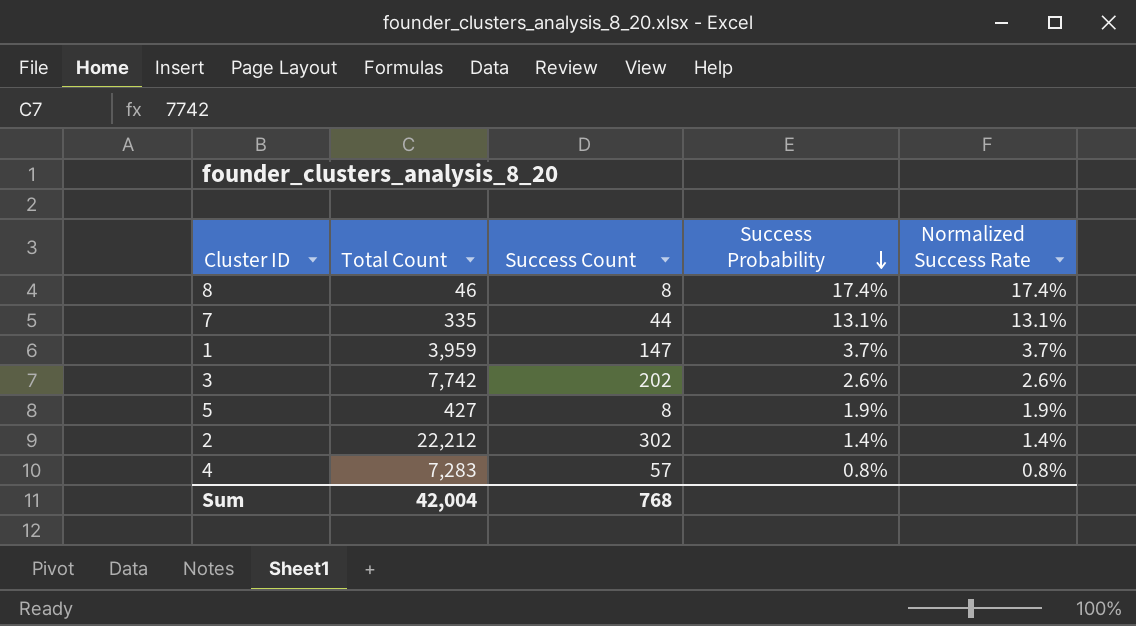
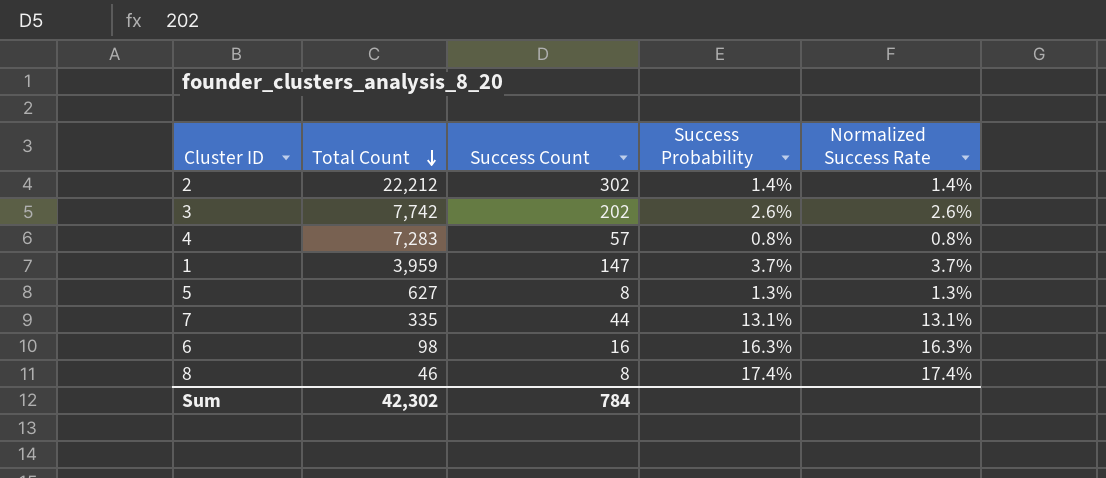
row order: Success Probability descending -> Total Count descending
5 | Total Count: 427 -> 627
5 | Success Probability: 1.9% -> 1.3%
5 | Normalized Success Rate: 1.9% -> 1.3%
row 6: none -> 98 | 16 | 16.3% | 16.3%
Sum | Total Count: 42,004 -> 42,302
Sum | Success Count: 768 -> 784

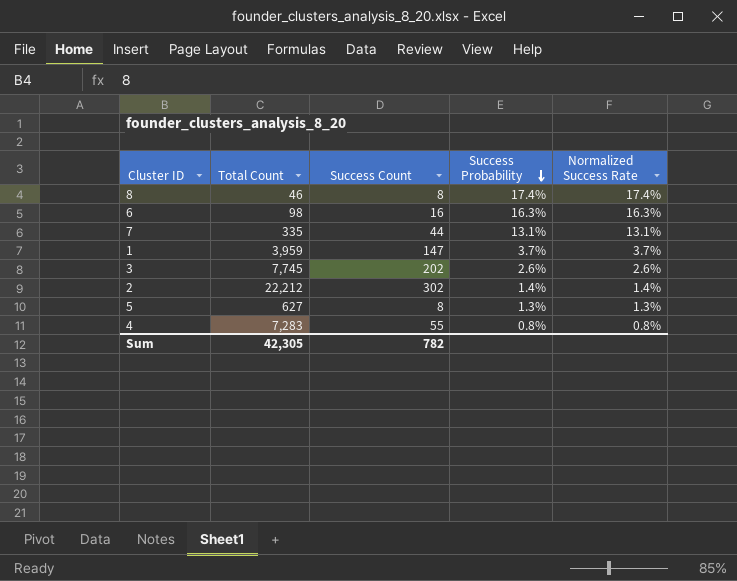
row order: Total Count descending -> Success Probability descending
3 | Total Count: 7,742 -> 7,745
4 | Success Count: 57 -> 55
Sum | Total Count: 42,302 -> 42,305
Sum | Success Count: 784 -> 782

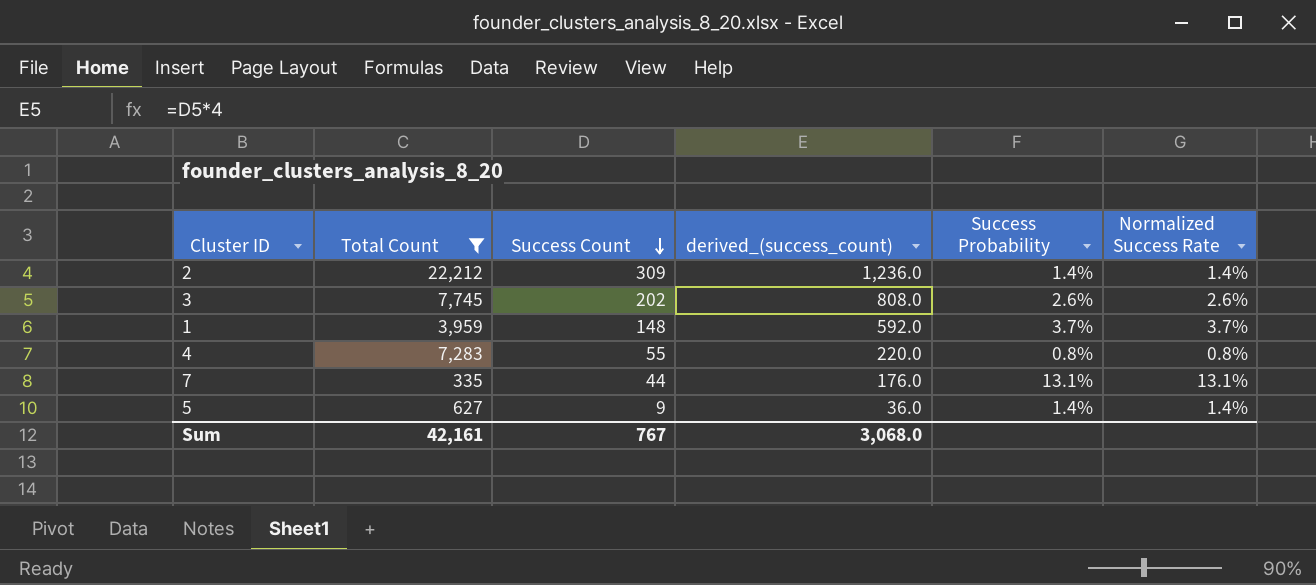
filter: none -> Total Count >= 335
row order: Success Probability descending -> Success Count descending
column derived_(success_count) | formula: none -> [Success Count] * 4
2 | Success Count: 302 -> 309
1 | Success Count: 147 -> 148
5 | Success Count: 8 -> 9
5 | Success Probability: 1.3% -> 1.4%
5 | Normalized Success Rate: 1.3% -> 1.4%
Sum | Total Count: 42,305 -> 42,161
Sum | Success Count: 782 -> 767

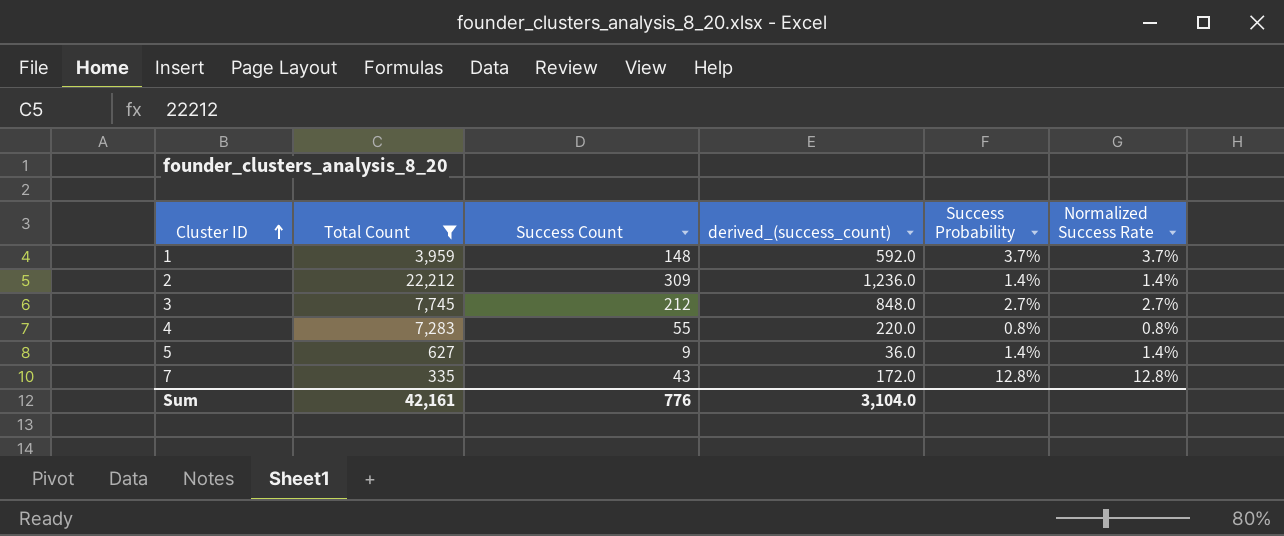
row order: Success Count descending -> Cluster ID ascending
3 | Success Count: 202 -> 212
3 | derived_(success_count): 808.0 -> 848.0
3 | Success Probability: 2.6% -> 2.7%
3 | Normalized Success Rate: 2.6% -> 2.7%
7 | Success Count: 44 -> 43
7 | derived_(success_count): 176.0 -> 172.0
7 | Success Probability: 13.1% -> 12.8%
7 | Normalized Success Rate: 13.1% -> 12.8%
Sum | Success Count: 767 -> 776
Sum | derived_(success_count): 3,068.0 -> 3,104.0

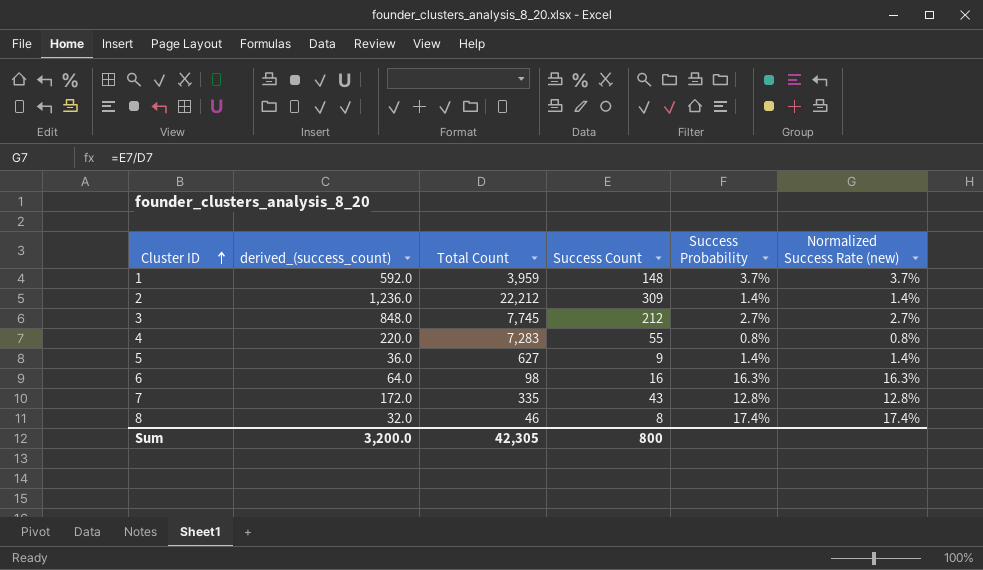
filter: Total Count >= 335 -> none
column derived_(success_count) | position: 4 -> 2
column name: Normalized Success Rate -> Normalized Success Rate (new)
Sum | derived_(success_count): 3,104.0 -> 3,200.0
Sum | Total Count: 42,161 -> 42,305
Sum | Success Count: 776 -> 800

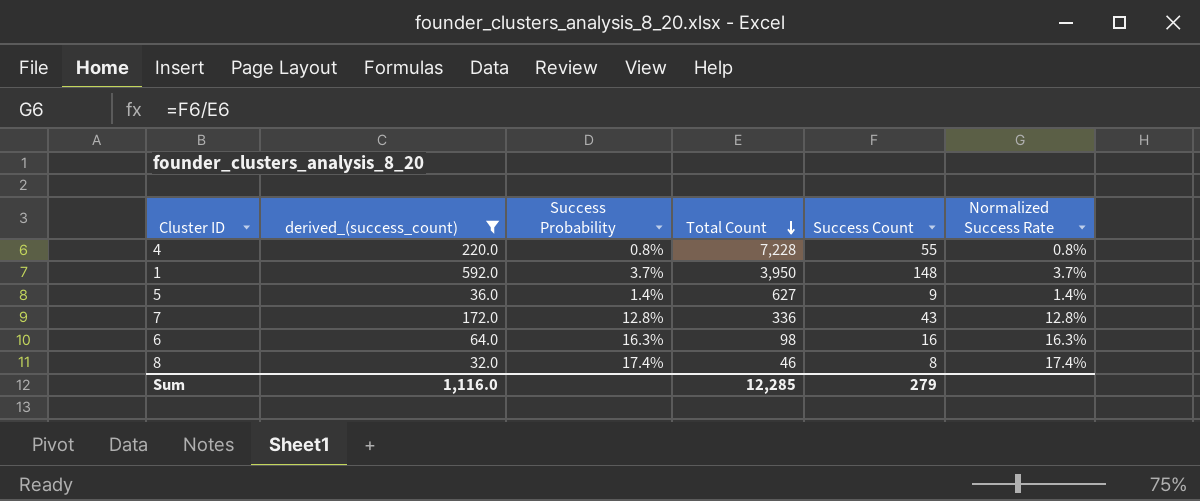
filter: none -> derived_(success_count) <= 592.0
row order: Cluster ID ascending -> Total Count descending
column Success Probability | position: 5 -> 3
column name: Normalized Success Rate (new) -> Normalized Success Rate
4 | Total Count: 7,283 -> 7,228
1 | Total Count: 3,959 -> 3,950
7 | Total Count: 335 -> 336
Sum | derived_(success_count): 3,200.0 -> 1,116.0
Sum | Total Count: 42,305 -> 12,285
Sum | Success Count: 800 -> 279

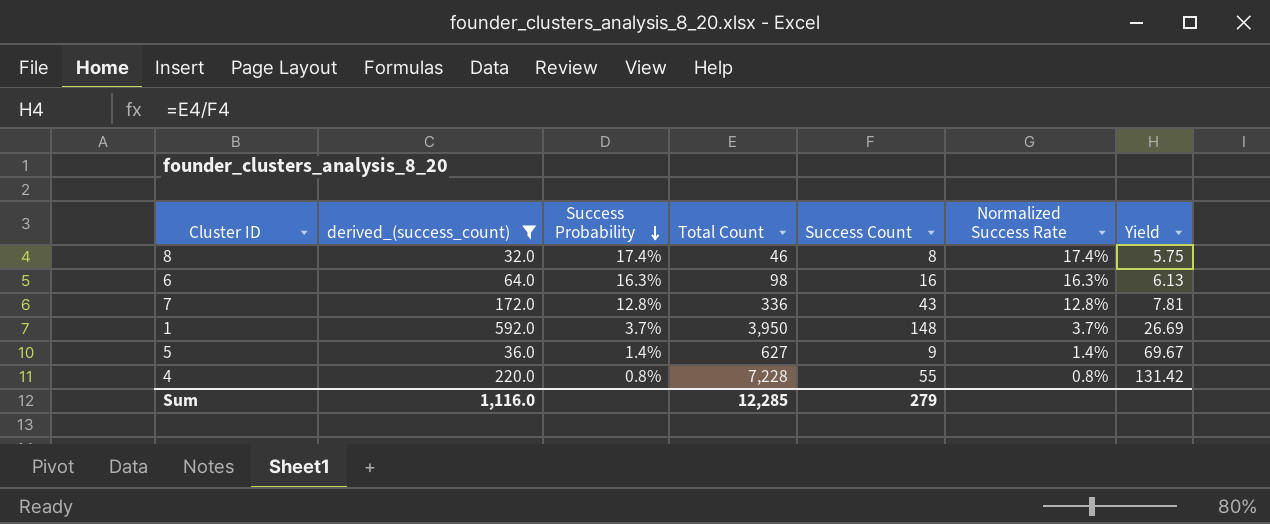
row order: Total Count descending -> Success Probability descending
column Yield | formula: none -> [Total Count] / [Success Count]

